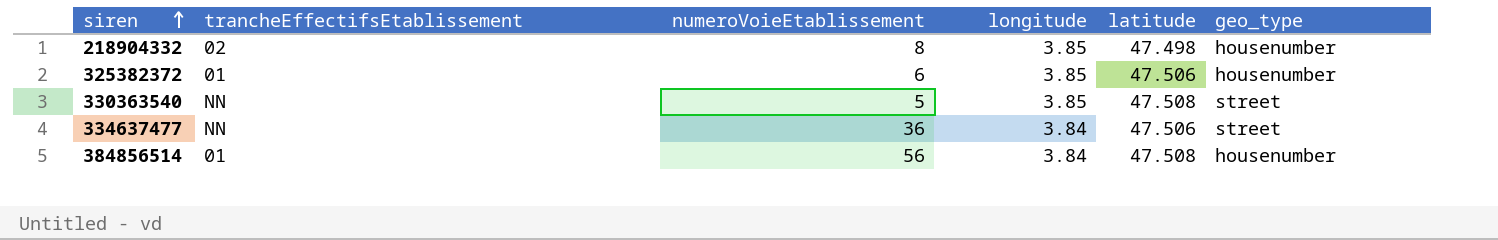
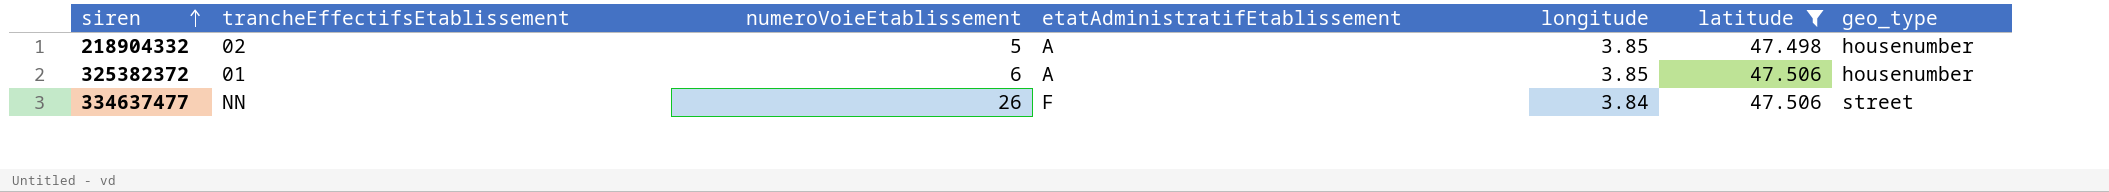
filter: none -> latitude != 47.508
column etatAdministratifEtablissement | position: none -> 4
218904332 | numeroVoieEtablissement: 8 -> 5
334637477 | numeroVoieEtablissement: 36 -> 26

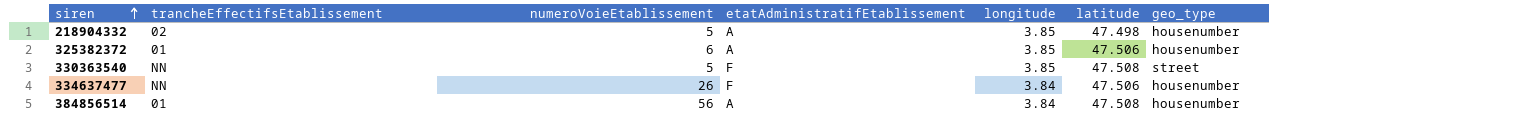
filter: latitude != 47.508 -> none
334637477 | geo_type: street -> housenumber

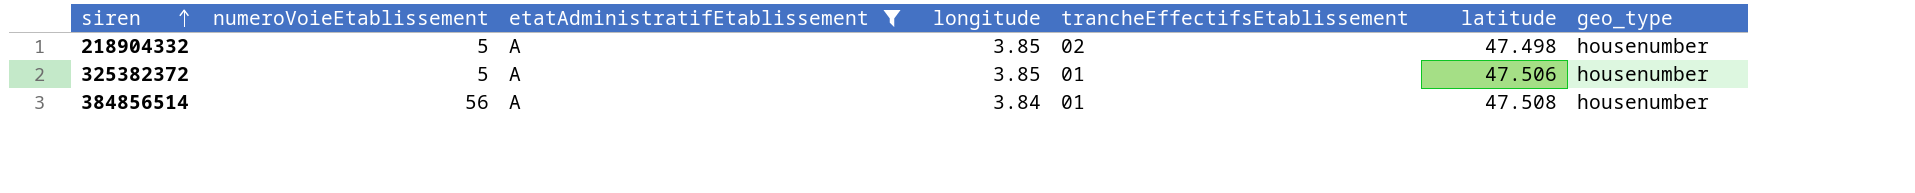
filter: none -> etatAdministratifEtablissement = A
column trancheEffectifsEtablissement | position: 2 -> 5
325382372 | numeroVoieEtablissement: 6 -> 5

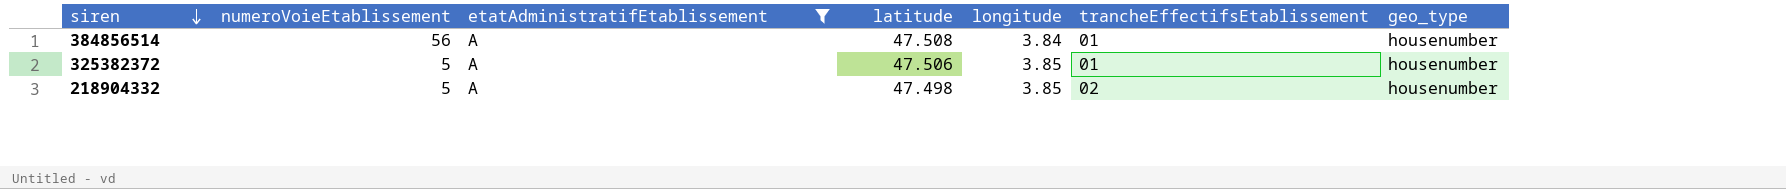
row order: siren ascending -> siren descending
column latitude | position: 6 -> 4

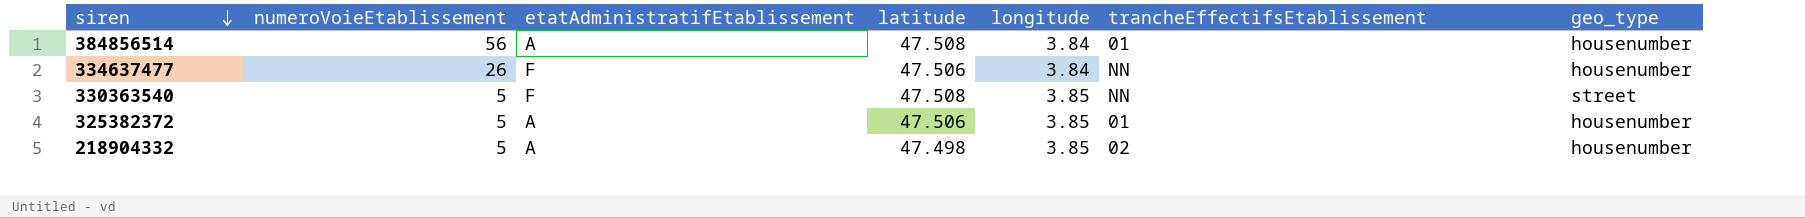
filter: etatAdministratifEtablissement = A -> none

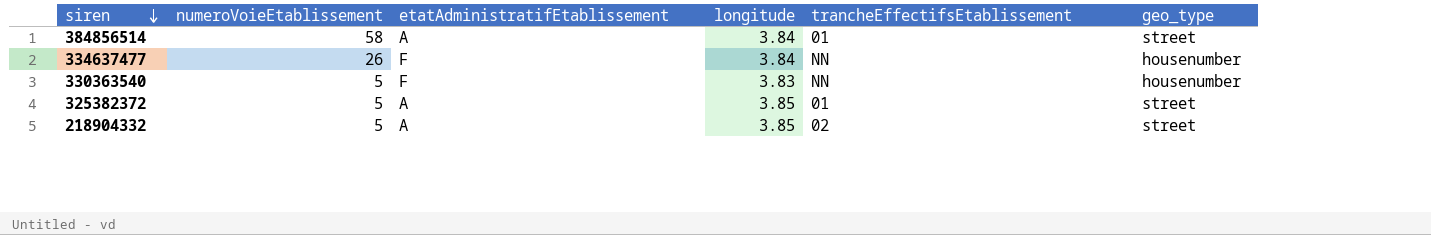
column latitude | position: 4 -> none
384856514 | numeroVoieEtablissement: 56 -> 58
384856514 | geo_type: housenumber -> street
330363540 | longitude: 3.85 -> 3.83
330363540 | geo_type: street -> housenumber
325382372 | geo_type: housenumber -> street
218904332 | geo_type: housenumber -> street

